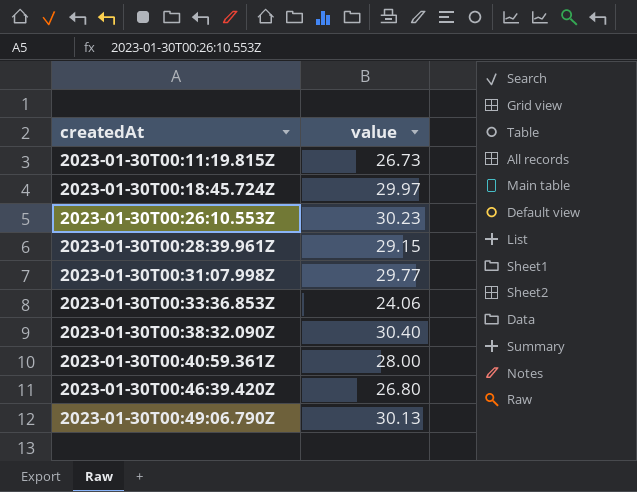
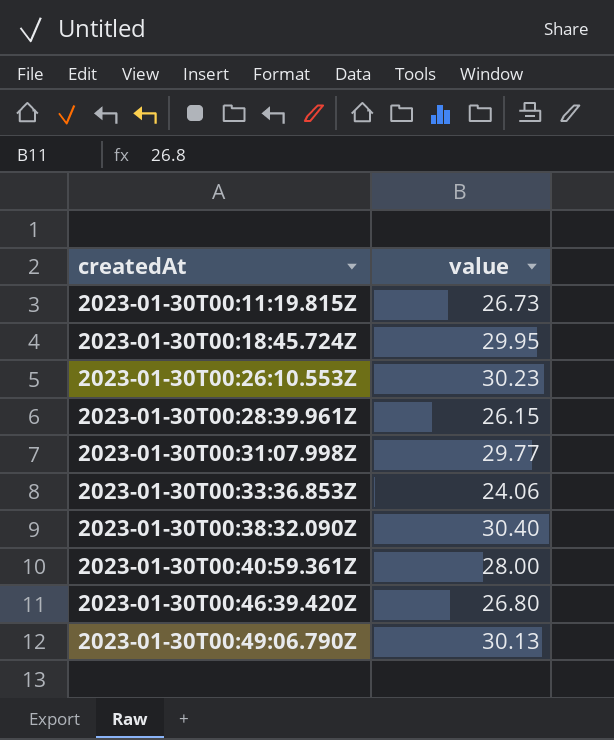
2023-01-30T00:18:45.724Z | value: 29.97 -> 29.95
2023-01-30T00:28:39.961Z | value: 29.15 -> 26.15

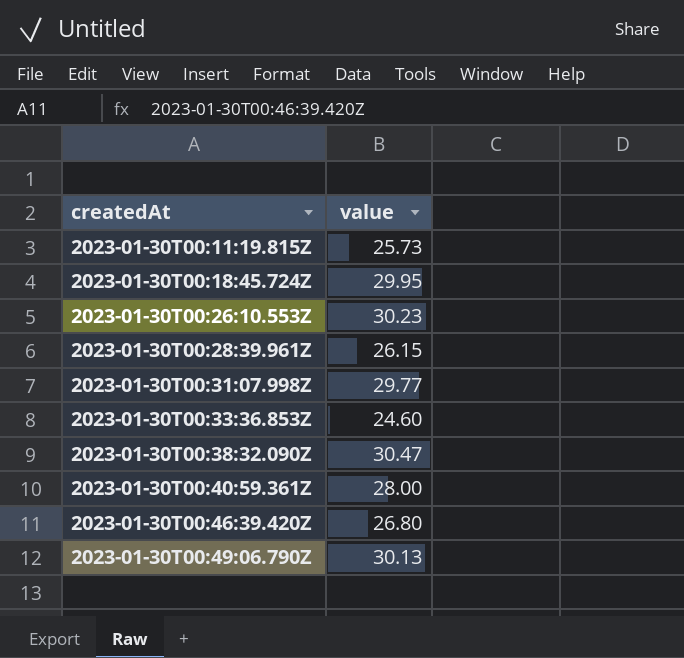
2023-01-30T00:11:19.815Z | value: 26.73 -> 25.73
2023-01-30T00:33:36.853Z | value: 24.06 -> 24.60
2023-01-30T00:38:32.090Z | value: 30.40 -> 30.47

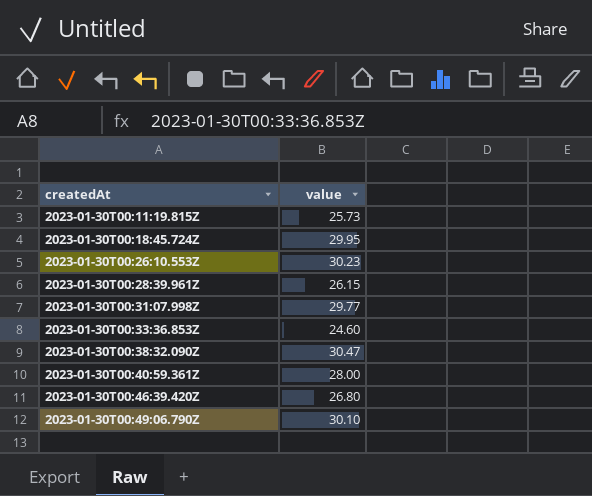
2023-01-30T00:49:06.790Z | value: 30.13 -> 30.10

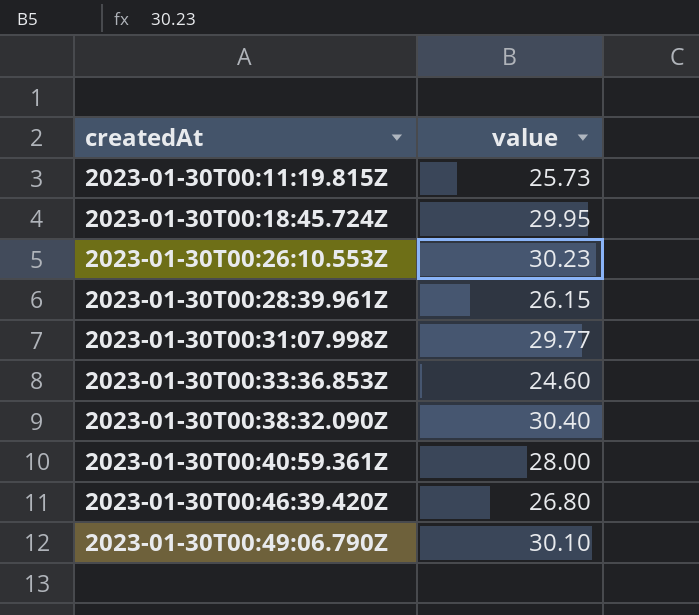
2023-01-30T00:38:32.090Z | value: 30.47 -> 30.40

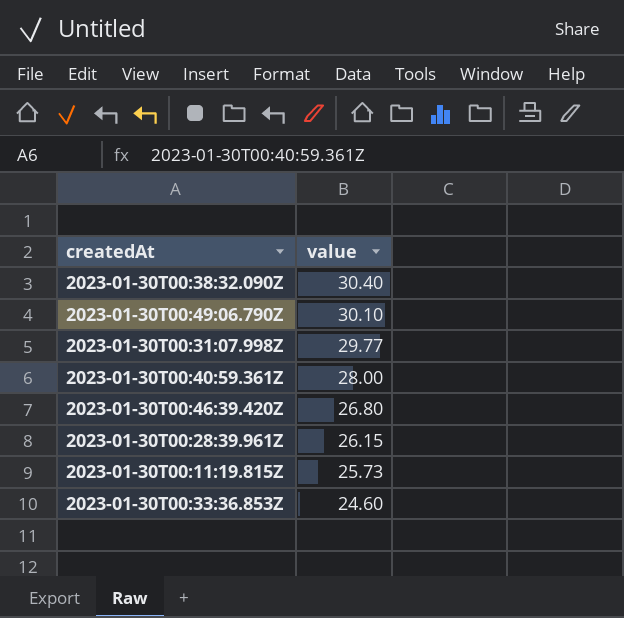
row order: createdAt ascending -> value descending
row 2023-01-30T00:18:45.724Z: 29.95 -> none
row 2023-01-30T00:26:10.553Z: 30.23 -> none

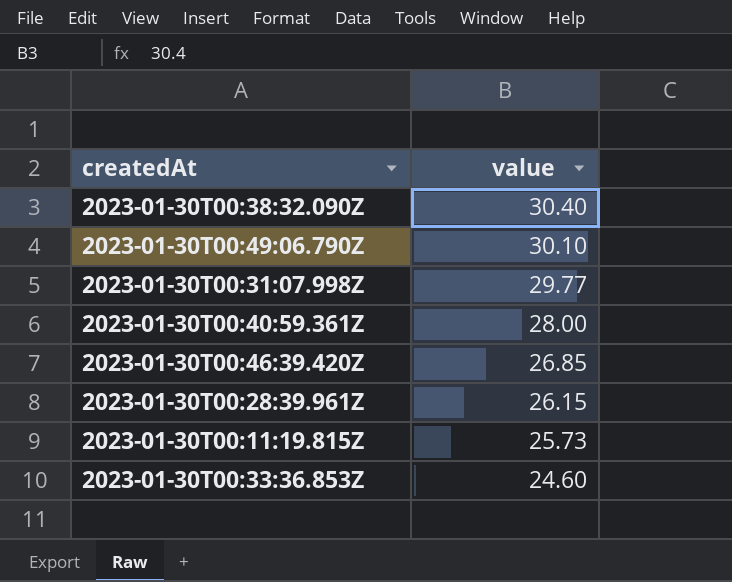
2023-01-30T00:46:39.420Z | value: 26.80 -> 26.85

